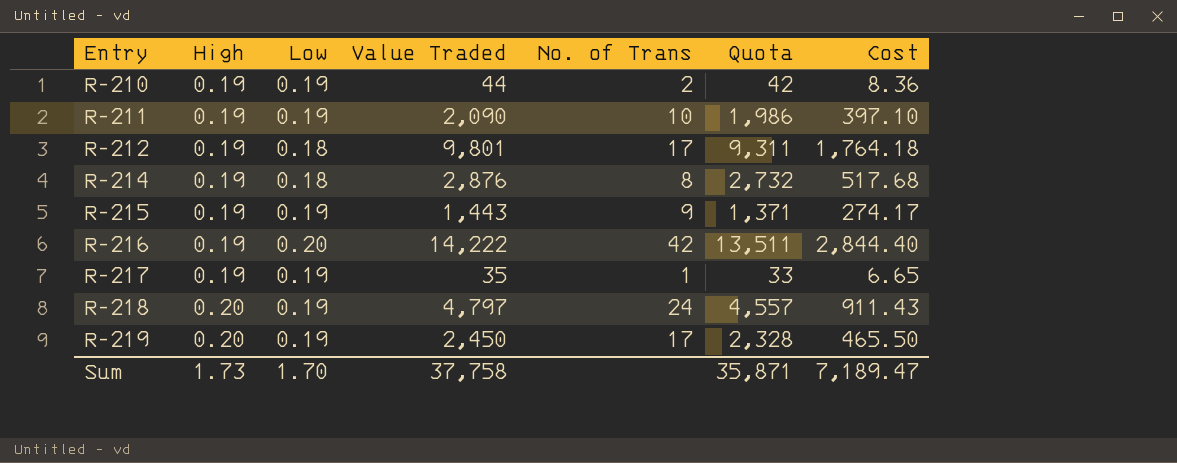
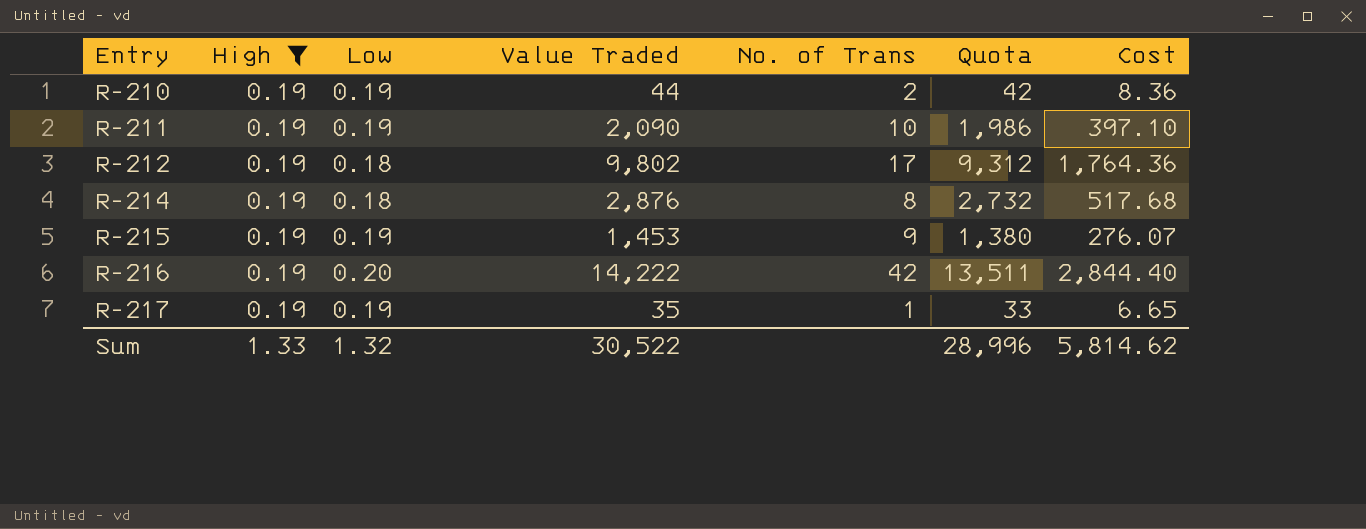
filter: none -> High = 0.19
R-212 | Value Traded: 9,801 -> 9,802
R-212 | Quota: 9,311 -> 9,312
R-212 | Cost: 1,764.18 -> 1,764.36
R-215 | Value Traded: 1,443 -> 1,453
R-215 | Quota: 1,371 -> 1,380
R-215 | Cost: 274.17 -> 276.07
Sum | High: 1.73 -> 1.33
Sum | Low: 1.70 -> 1.32
Sum | Value Traded: 37,758 -> 30,522
Sum | Quota: 35,871 -> 28,996
Sum | Cost: 7,189.47 -> 5,814.62

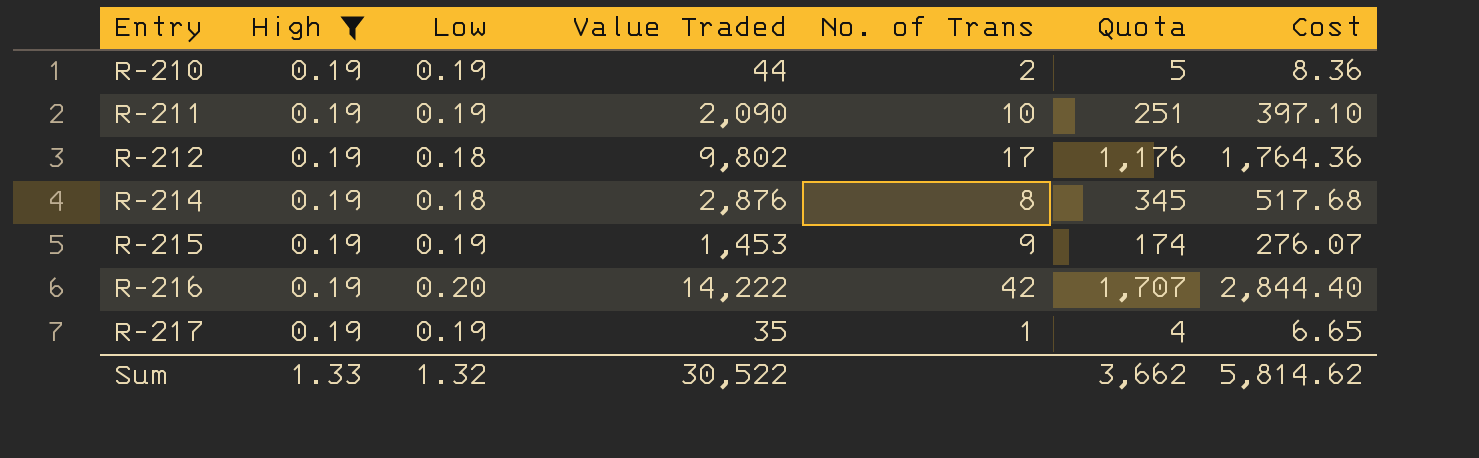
column Quota | formula: [Value Traded] * 0.95 -> [Value Traded] * 0.12
Sum | Quota: 28,996 -> 3,662

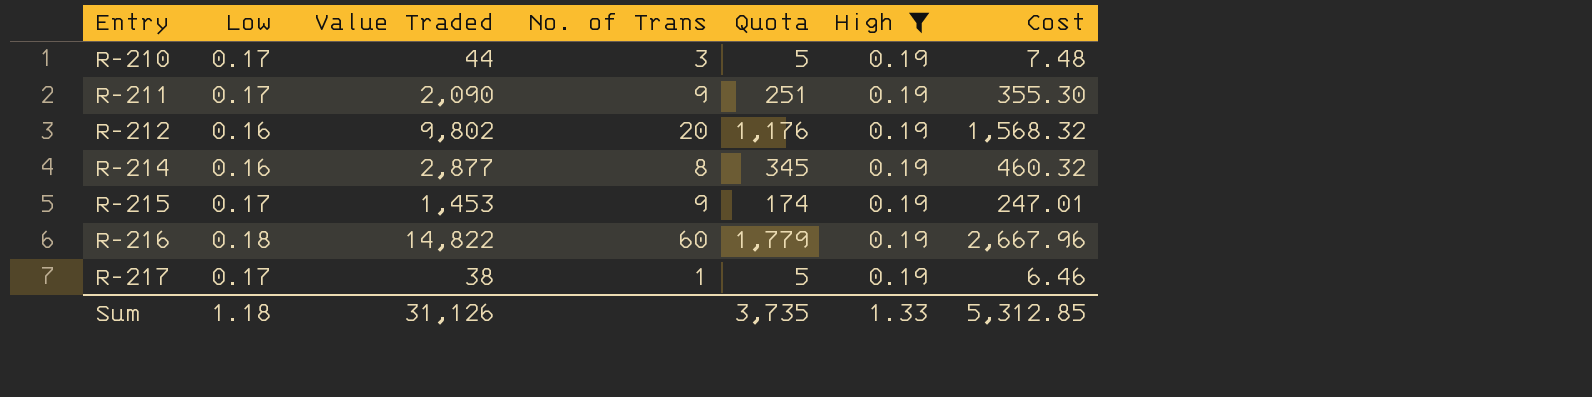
column High | position: 2 -> 6
R-210 | Low: 0.19 -> 0.17
R-210 | No. of Trans: 2 -> 3
R-210 | Cost: 8.36 -> 7.48
R-211 | Low: 0.19 -> 0.17
R-211 | No. of Trans: 10 -> 9
R-211 | Cost: 397.10 -> 355.30
R-212 | Low: 0.18 -> 0.16
R-212 | No. of Trans: 17 -> 20
R-212 | Cost: 1,764.36 -> 1,568.32
R-214 | Low: 0.18 -> 0.16
R-214 | Value Traded: 2,876 -> 2,877
R-214 | Cost: 517.68 -> 460.32
R-215 | Low: 0.19 -> 0.17
R-215 | Cost: 276.07 -> 247.01
R-216 | Low: 0.20 -> 0.18
R-216 | Value Traded: 14,222 -> 14,822
R-216 | No. of Trans: 42 -> 60
R-216 | Quota: 1,707 -> 1,779
R-216 | Cost: 2,844.40 -> 2,667.96
R-217 | Low: 0.19 -> 0.17
R-217 | Value Traded: 35 -> 38
R-217 | Quota: 4 -> 5
R-217 | Cost: 6.65 -> 6.46
Sum | Low: 1.32 -> 1.18
Sum | Value Traded: 30,522 -> 31,126
Sum | Quota: 3,662 -> 3,735
Sum | Cost: 5,814.62 -> 5,312.85

